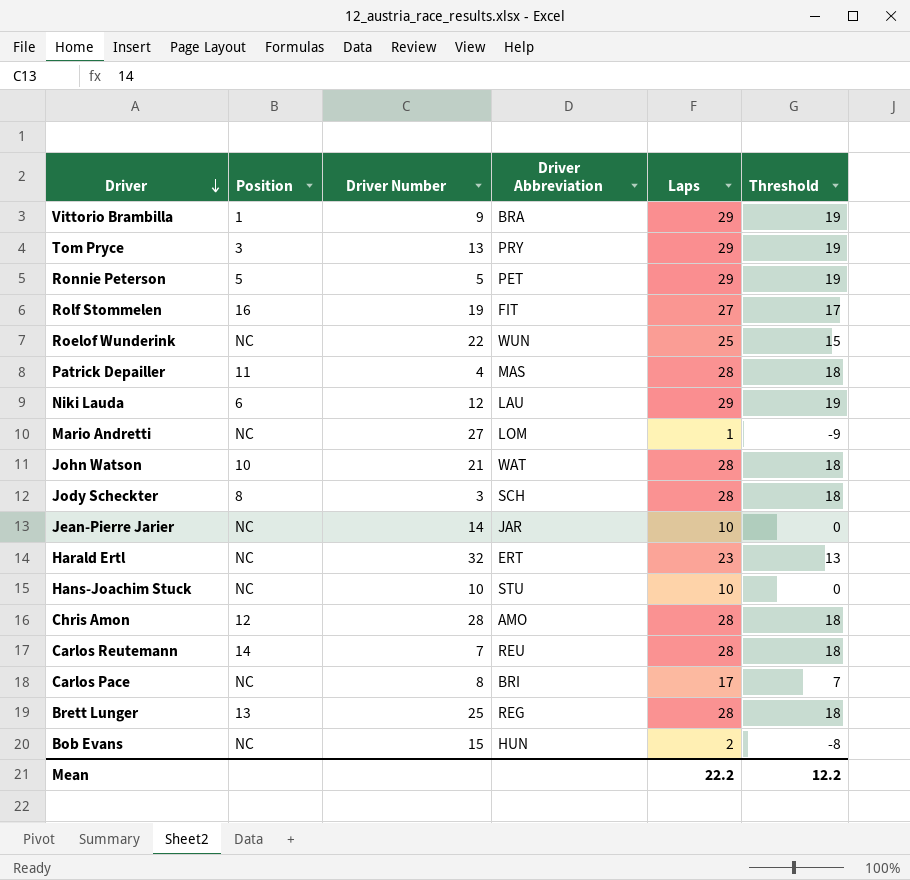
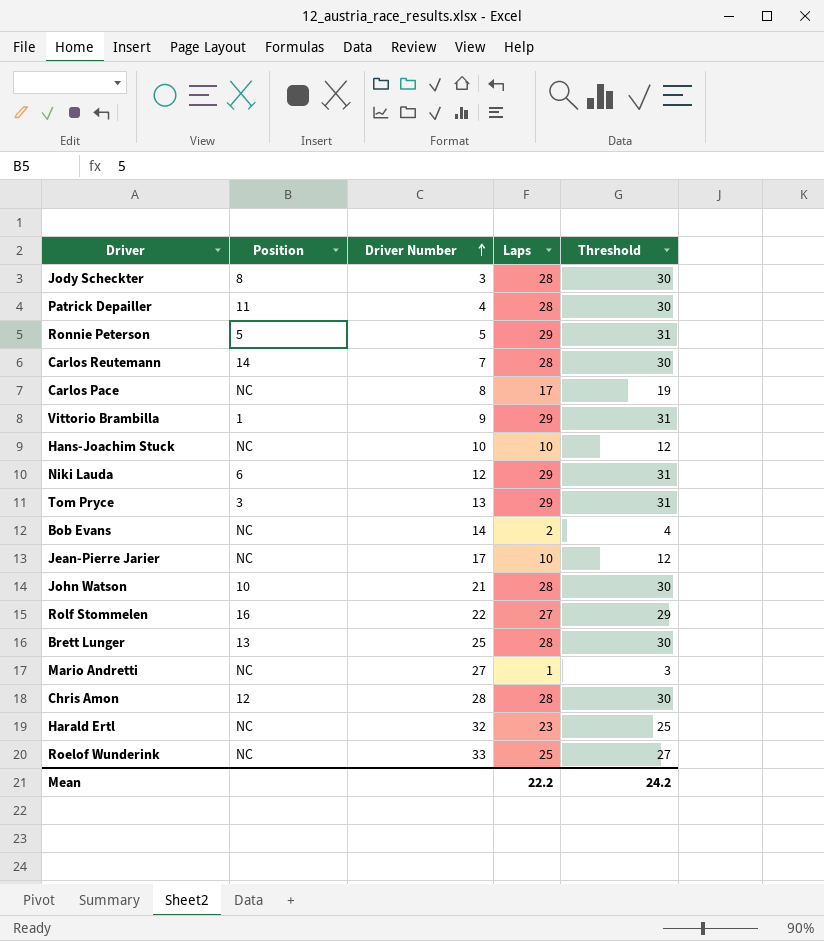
row order: Driver descending -> Driver Number ascending
column Driver Abbreviation | position: 4 -> none
column Threshold | formula: [Laps] - 10 -> [Laps] + 2
Bob Evans | Driver Number: 15 -> 14
Jean-Pierre Jarier | Driver Number: 14 -> 17
Rolf Stommelen | Driver Number: 19 -> 22
Roelof Wunderink | Driver Number: 22 -> 33
Mean | Threshold: 12.2 -> 24.2

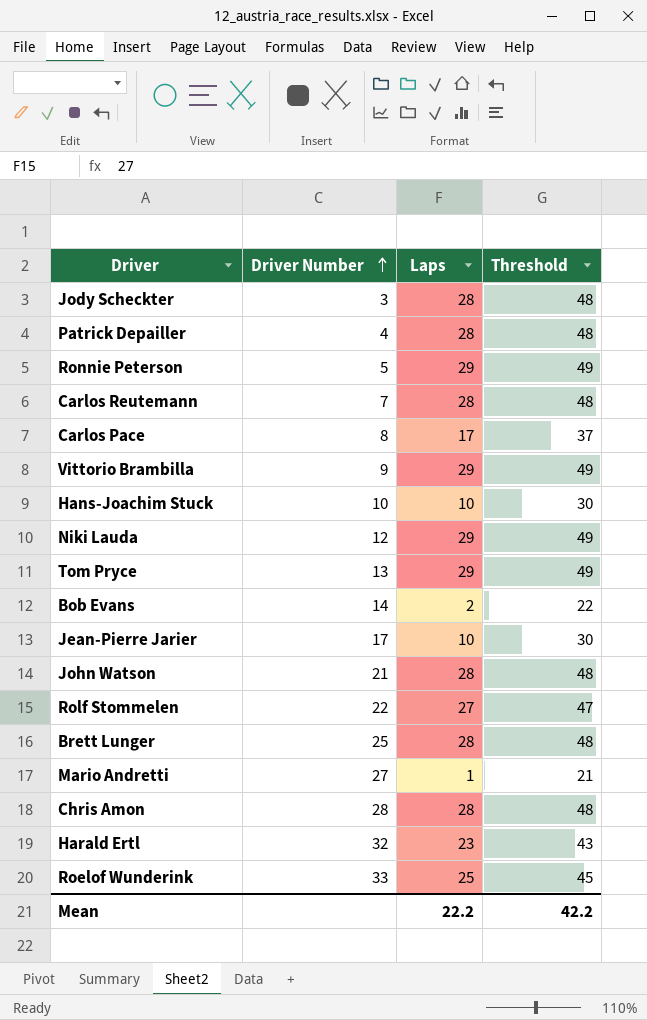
column Position | position: 2 -> none
column Threshold | formula: [Laps] + 2 -> [Laps] + 20
Mean | Threshold: 24.2 -> 42.2

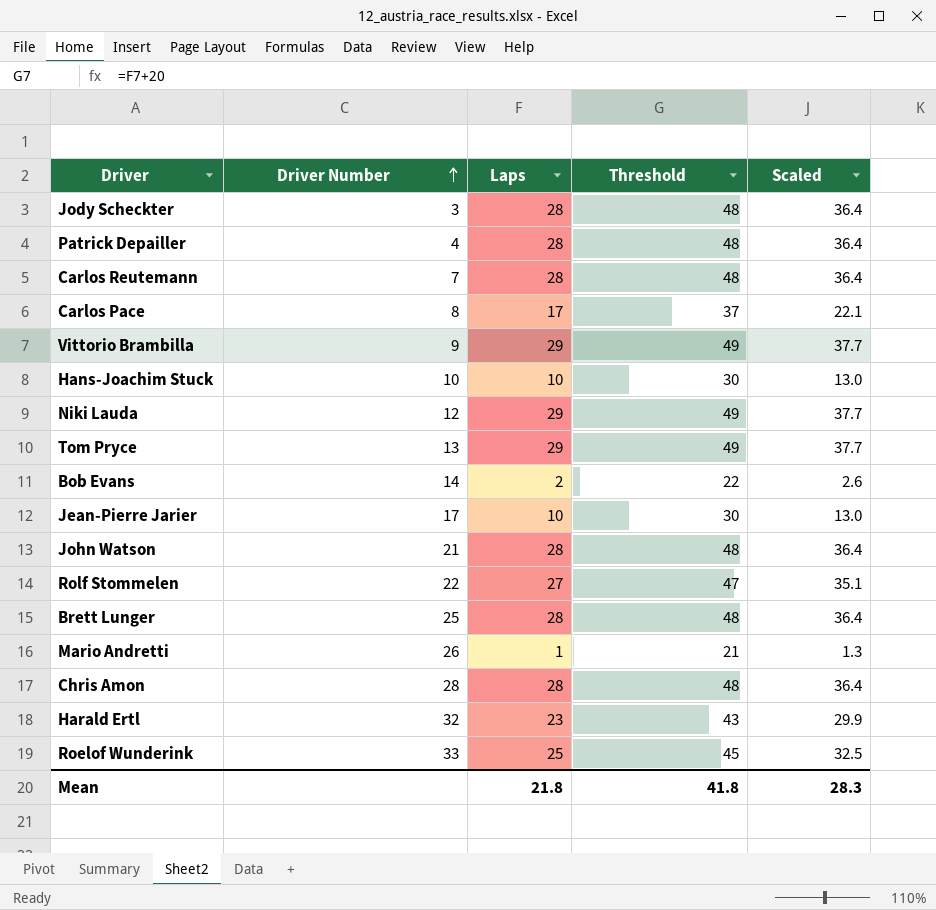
column Scaled | formula: none -> [Laps] * 1.3
row Ronnie Peterson: 5 | 29 | 49 -> none
Mario Andretti | Driver Number: 27 -> 26
Mean | Laps: 22.2 -> 21.8
Mean | Threshold: 42.2 -> 41.8

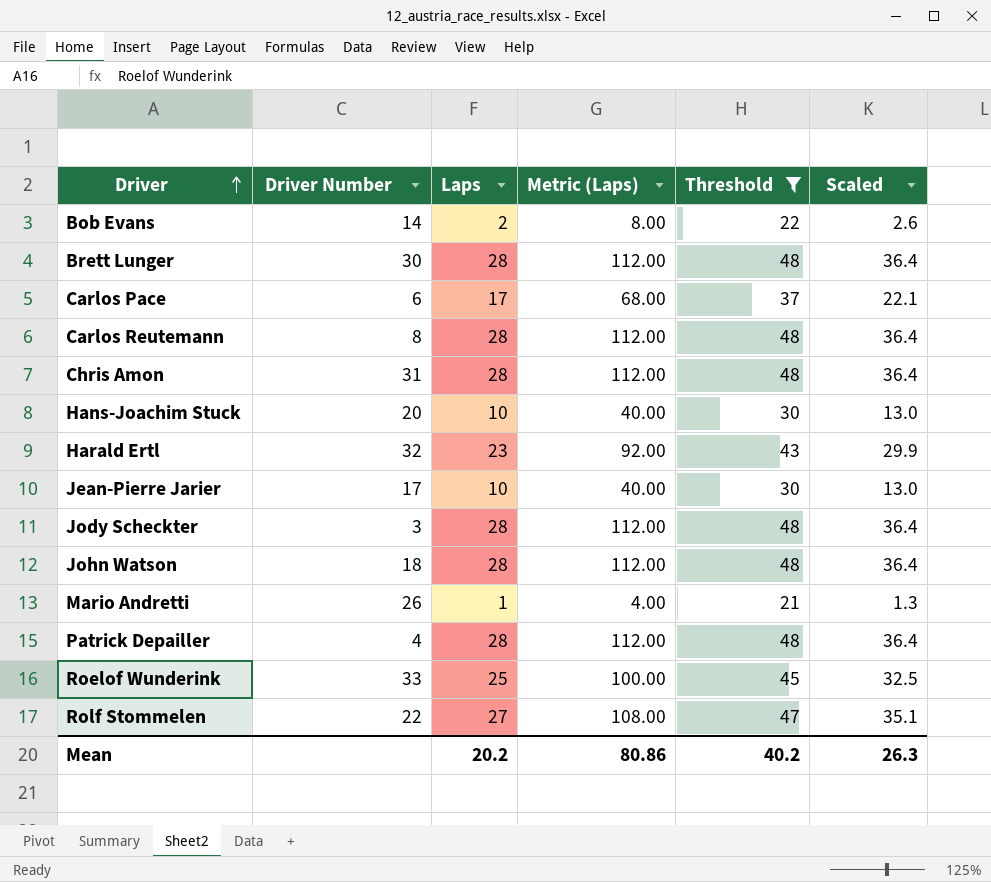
filter: none -> Threshold != 49
row order: Driver Number ascending -> Driver ascending
column Metric (Laps) | formula: none -> [Laps] * 4
Brett Lunger | Driver Number: 25 -> 30
Carlos Pace | Driver Number: 8 -> 6
Carlos Reutemann | Driver Number: 7 -> 8
Chris Amon | Driver Number: 28 -> 31
Hans-Joachim Stuck | Driver Number: 10 -> 20
John Watson | Driver Number: 21 -> 18
Mean | Laps: 21.8 -> 20.2
Mean | Threshold: 41.8 -> 40.2
Mean | Scaled: 28.3 -> 26.3

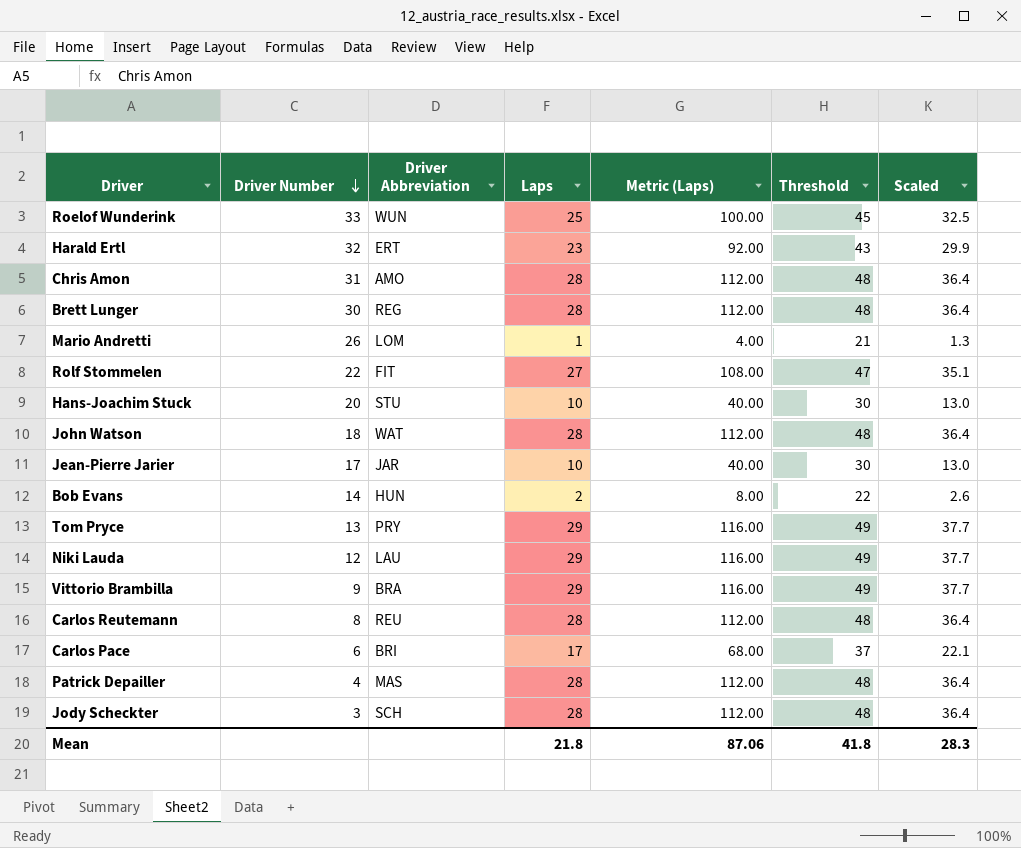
filter: Threshold != 49 -> none
row order: Driver ascending -> Driver Number descending
column Driver Abbreviation | position: none -> 3
Mean | Laps: 20.2 -> 21.8
Mean | Metric (Laps): 80.86 -> 87.06
Mean | Threshold: 40.2 -> 41.8
Mean | Scaled: 26.3 -> 28.3

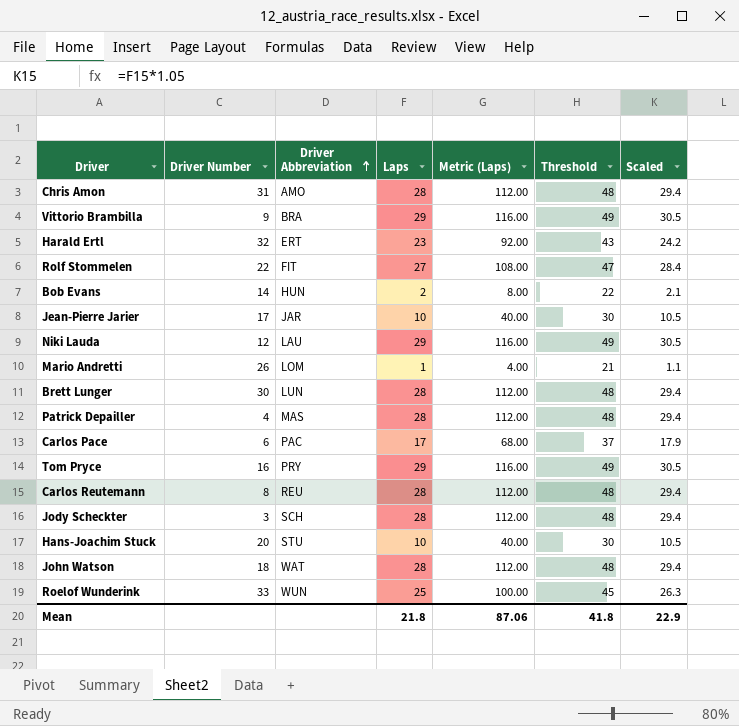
row order: Driver Number descending -> Driver Abbreviation ascending
column Scaled | formula: [Laps] * 1.3 -> [Laps] * 1.05
Brett Lunger | Driver Abbreviation: REG -> LUN
Carlos Pace | Driver Abbreviation: BRI -> PAC
Tom Pryce | Driver Number: 13 -> 16
Mean | Scaled: 28.3 -> 22.9

